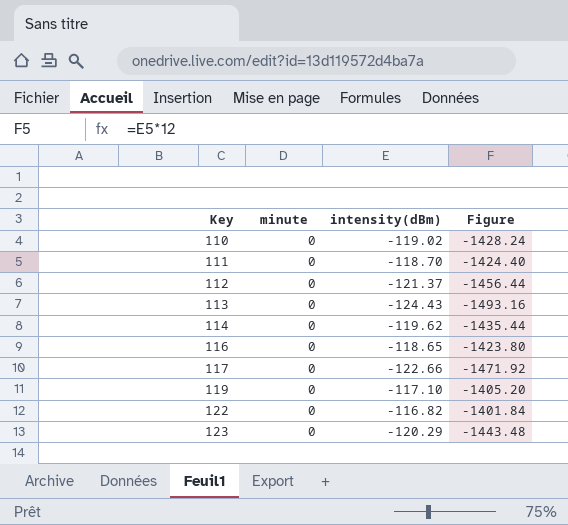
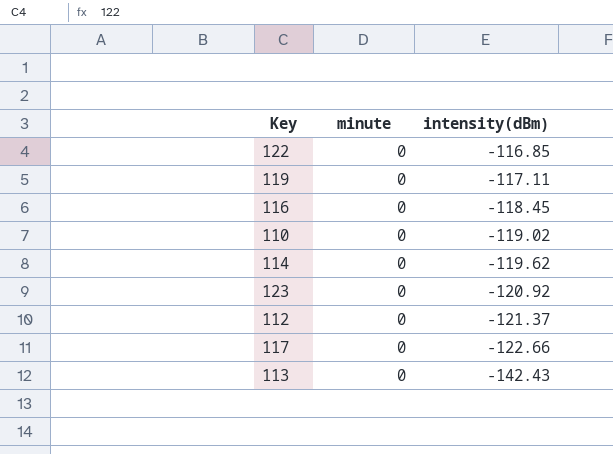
row order: Key ascending -> intensity(dBm) descending
column Figure | formula: [intensity(dBm)] * 12 -> none
row 111: 0 | -118.70 | -1424.40 -> none
122 | intensity(dBm): -116.82 -> -116.85
119 | intensity(dBm): -117.10 -> -117.11
116 | intensity(dBm): -118.65 -> -118.45
123 | intensity(dBm): -120.29 -> -120.92
113 | intensity(dBm): -124.43 -> -142.43

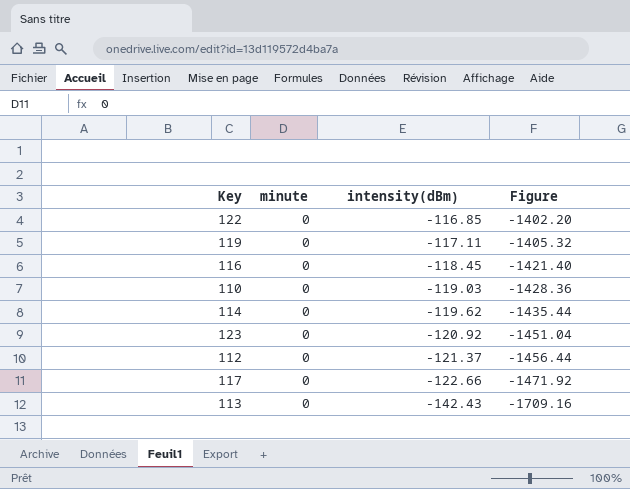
column Figure | formula: none -> [intensity(dBm)] * 12
110 | intensity(dBm): -119.02 -> -119.03

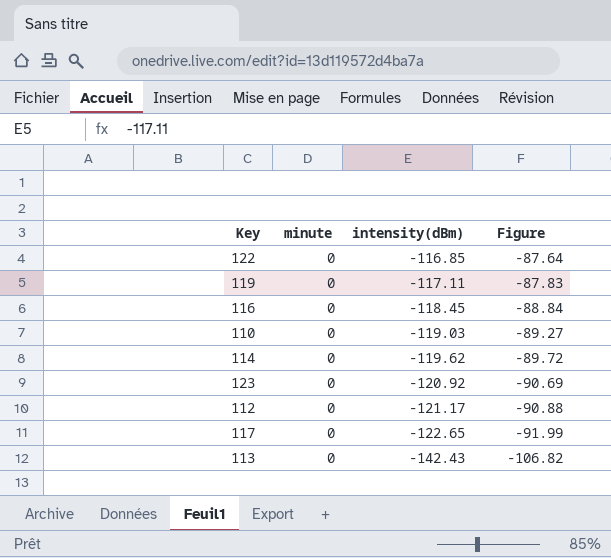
column Figure | formula: [intensity(dBm)] * 12 -> [intensity(dBm)] * 0.75
112 | intensity(dBm): -121.37 -> -121.17
117 | intensity(dBm): -122.66 -> -122.65

